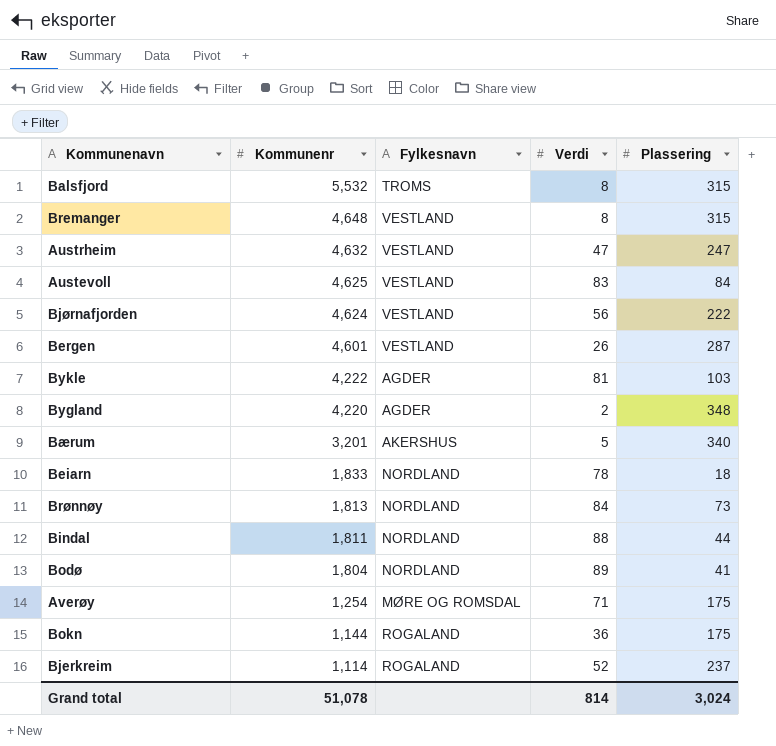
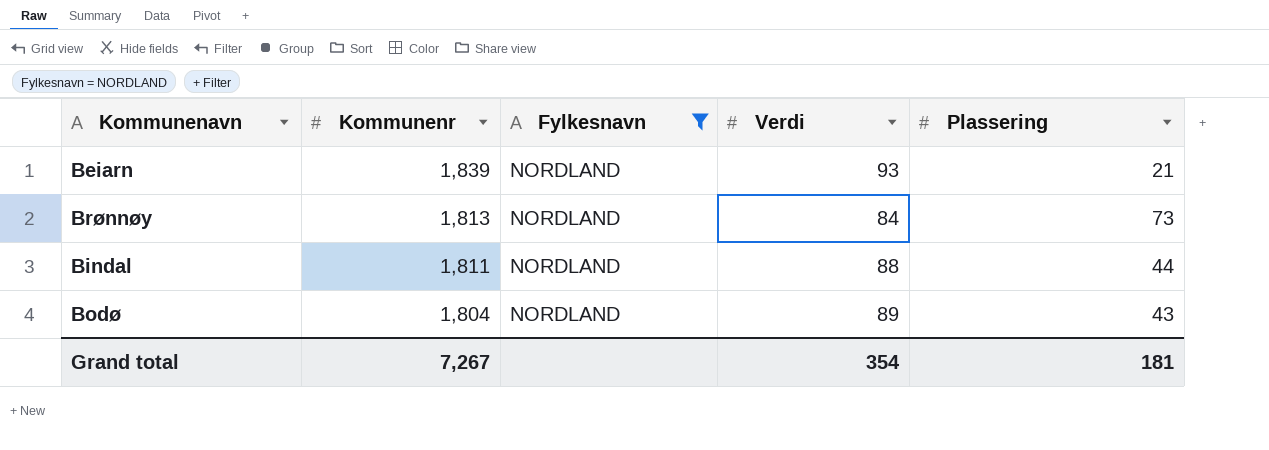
filter: none -> Fylkesnavn = NORDLAND
Beiarn | Kommunenr: 1,833 -> 1,839
Beiarn | Verdi: 78 -> 93
Beiarn | Plassering: 18 -> 21
Bodø | Plassering: 41 -> 43
Grand total | Kommunenr: 51,078 -> 7,267
Grand total | Verdi: 814 -> 354
Grand total | Plassering: 3,024 -> 181

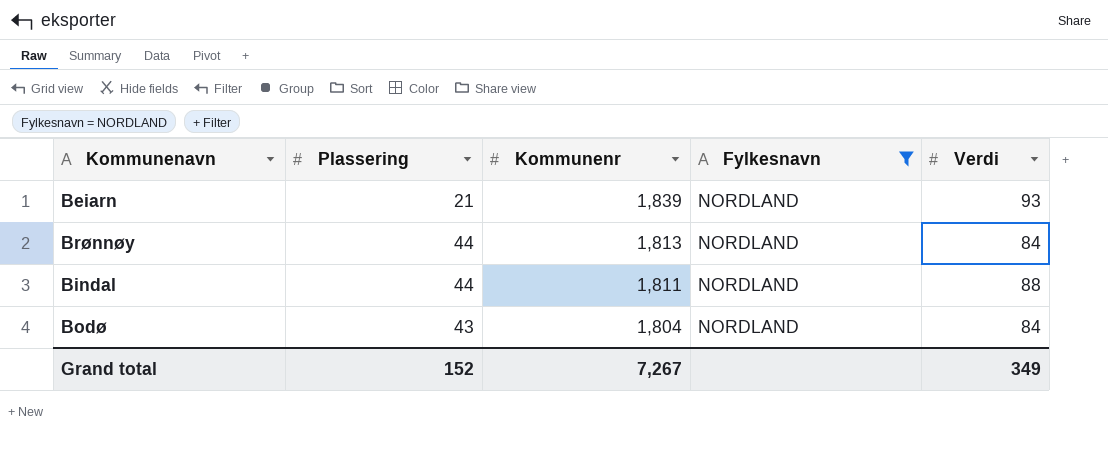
column Plassering | position: 5 -> 2
Brønnøy | Plassering: 73 -> 44
Bodø | Verdi: 89 -> 84
Grand total | Plassering: 181 -> 152
Grand total | Verdi: 354 -> 349

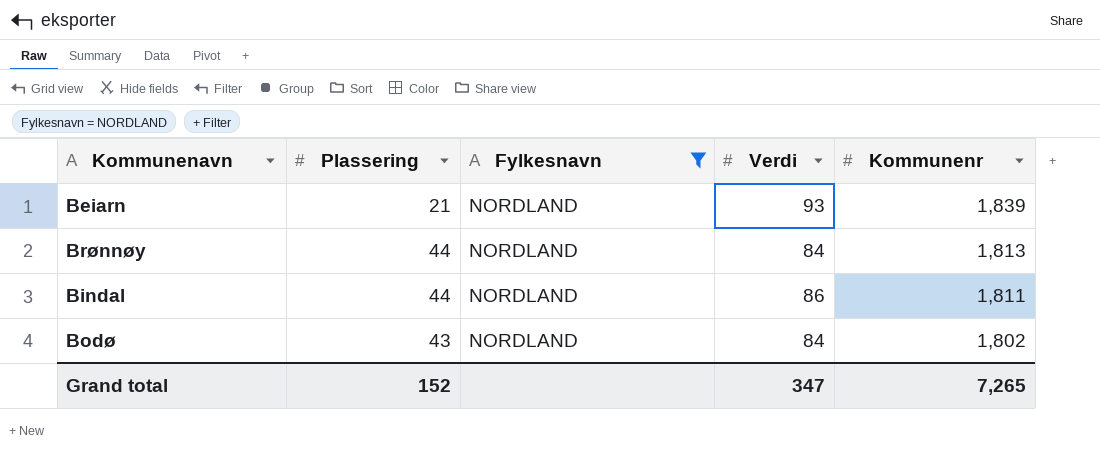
column Kommunenr | position: 3 -> 5
Bindal | Verdi: 88 -> 86
Bodø | Kommunenr: 1,804 -> 1,802
Grand total | Verdi: 349 -> 347
Grand total | Kommunenr: 7,267 -> 7,265

